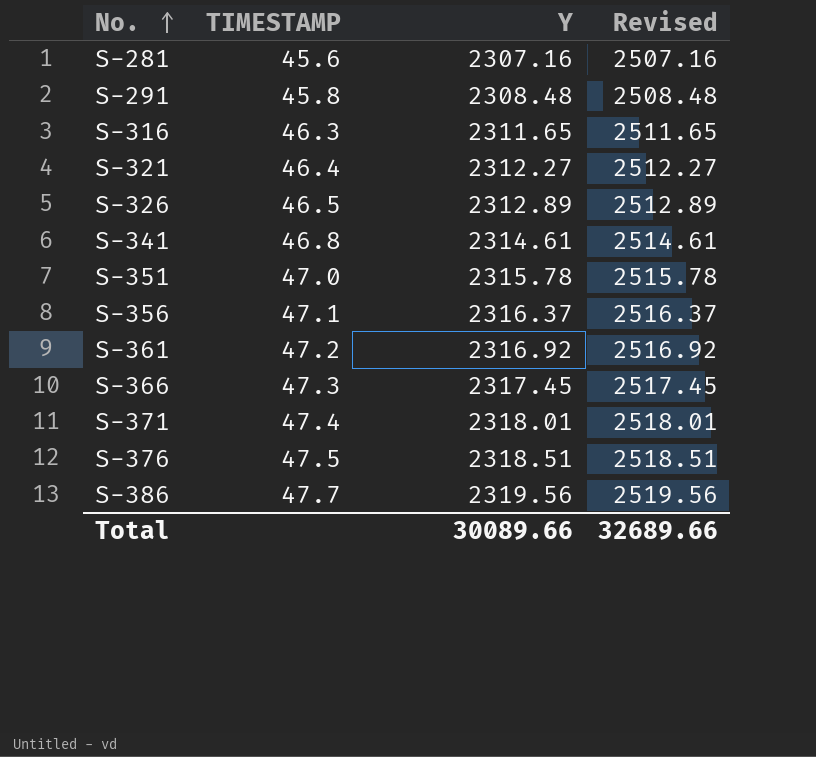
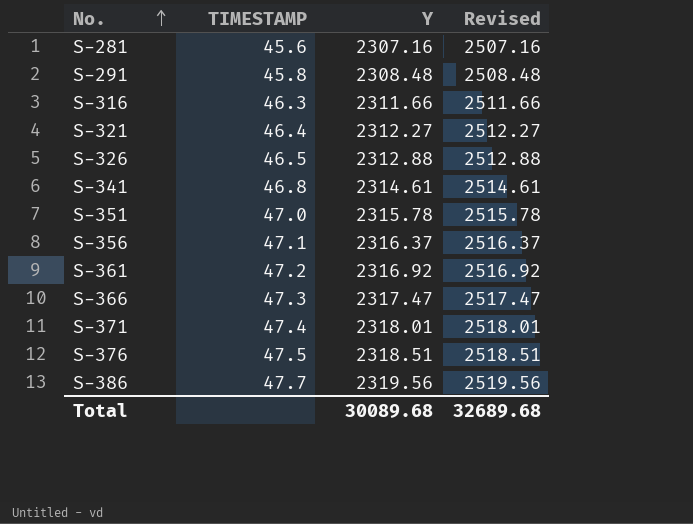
S-316 | Y: 2311.65 -> 2311.66
S-316 | Revised: 2511.65 -> 2511.66
S-326 | Y: 2312.89 -> 2312.88
S-326 | Revised: 2512.89 -> 2512.88
S-366 | Y: 2317.45 -> 2317.47
S-366 | Revised: 2517.45 -> 2517.47
Total | Y: 30089.66 -> 30089.68
Total | Revised: 32689.66 -> 32689.68

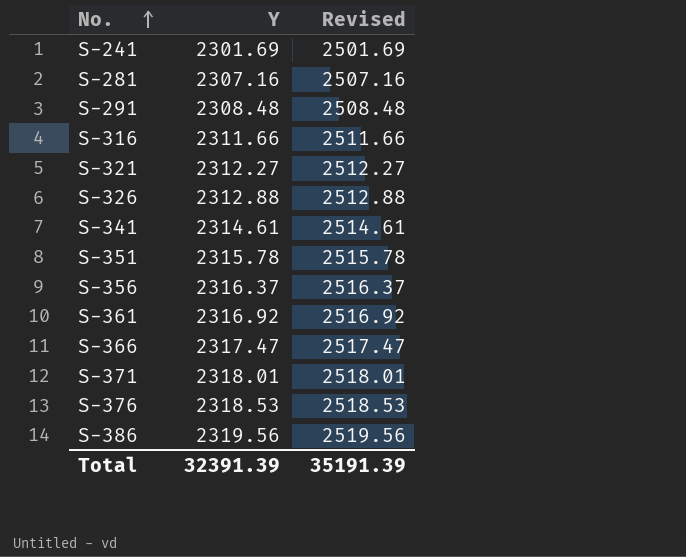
column TIMESTAMP | position: 2 -> none
row S-241: none -> 2301.69 | 2501.69
S-376 | Y: 2318.51 -> 2318.53
S-376 | Revised: 2518.51 -> 2518.53
Total | Y: 30089.68 -> 32391.39
Total | Revised: 32689.68 -> 35191.39

